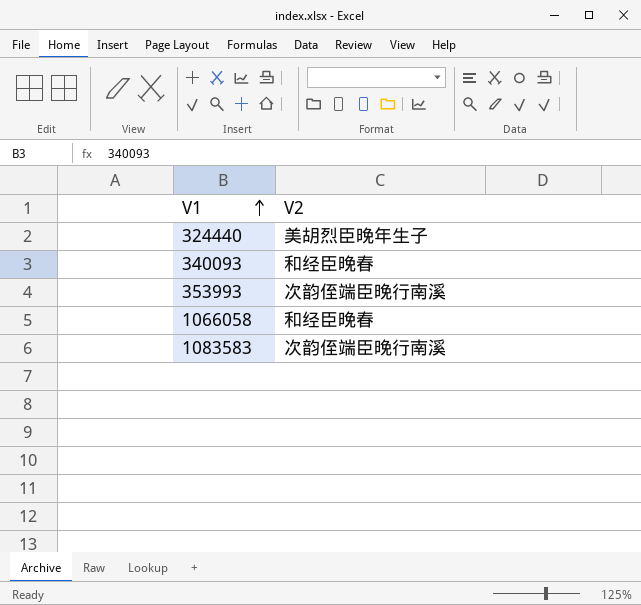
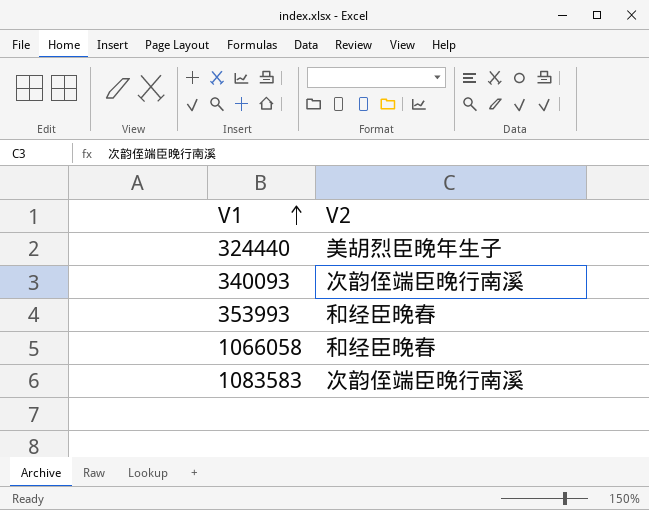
340093 | V2: 和经臣晚春 -> 次韵侄端臣晚行南溪
353993 | V2: 次韵侄端臣晚行南溪 -> 和经臣晚春

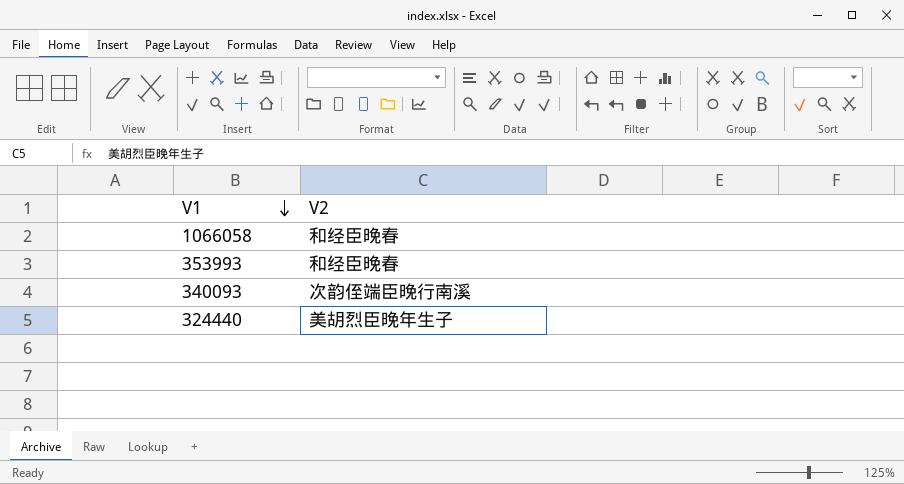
row order: V1 ascending -> V1 descending
row 1083583: 次韵侄端臣晚行南溪 -> none

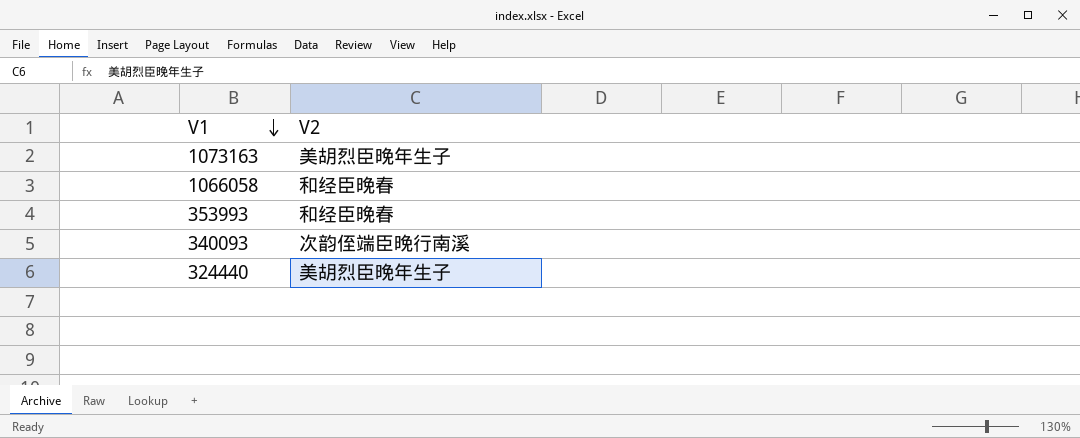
row 1073163: none -> 美胡烈臣晚年生子

